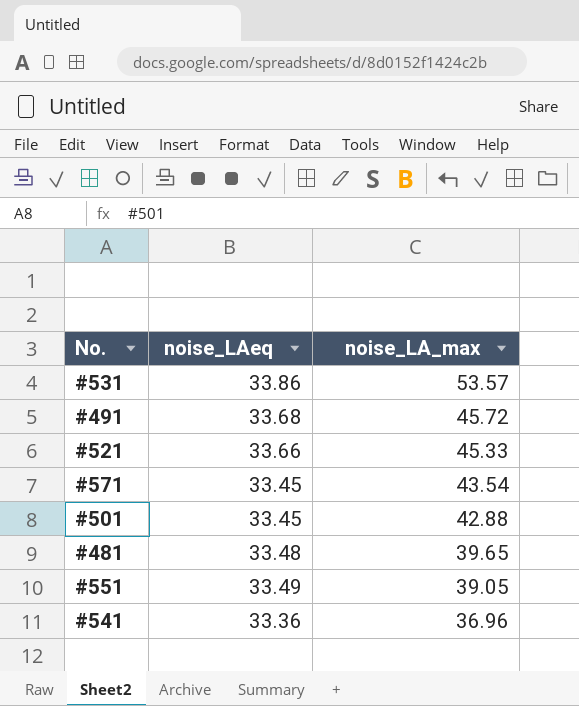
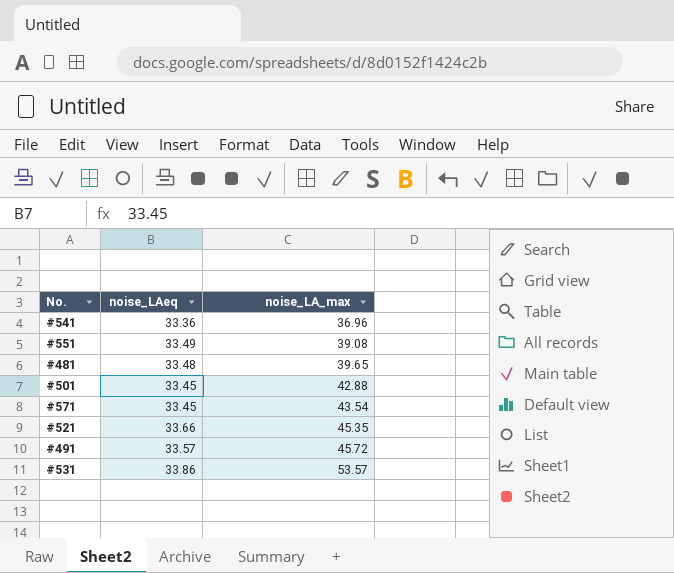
row order: noise_LA_max descending -> noise_LA_max ascending
#551 | noise_LA_max: 39.05 -> 39.08
#521 | noise_LA_max: 45.33 -> 45.35
#491 | noise_LAeq: 33.68 -> 33.57

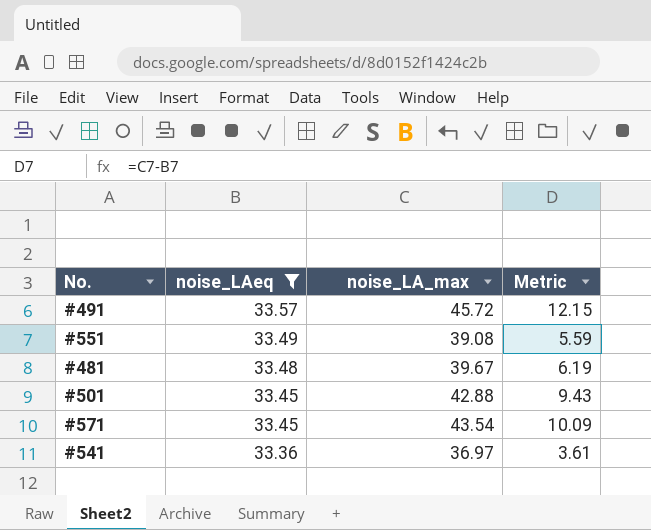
filter: none -> noise_LAeq <= 33.57
row order: noise_LA_max ascending -> noise_LAeq descending
column Metric | formula: none -> [noise_LA_max] - [noise_LAeq]
#481 | noise_LA_max: 39.65 -> 39.67
#541 | noise_LA_max: 36.96 -> 36.97

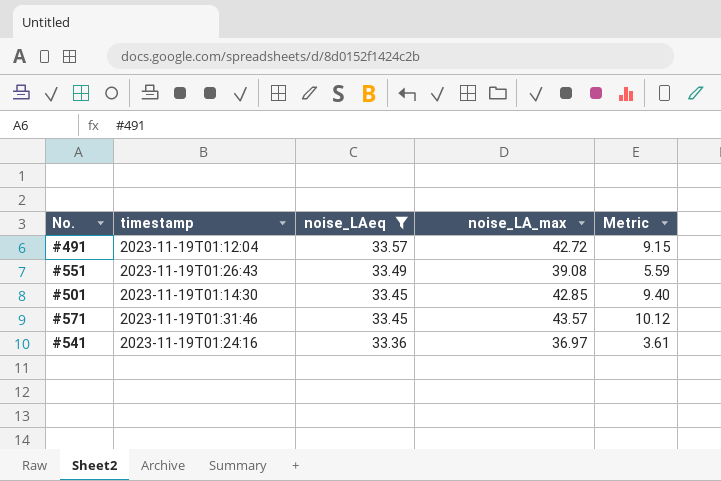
column timestamp | position: none -> 2
row #481: 33.48 | 39.67 | 6.19 -> none
#491 | noise_LA_max: 45.72 -> 42.72
#491 | Metric: 12.15 -> 9.15
#501 | noise_LA_max: 42.88 -> 42.85
#501 | Metric: 9.43 -> 9.40
#571 | noise_LA_max: 43.54 -> 43.57
#571 | Metric: 10.09 -> 10.12

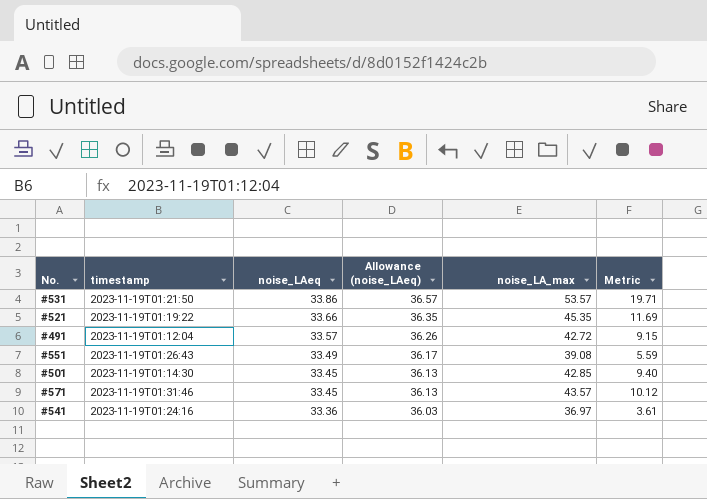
filter: noise_LAeq <= 33.57 -> none
column Allowance (noise_LAeq) | formula: none -> [noise_LAeq] * 1.08

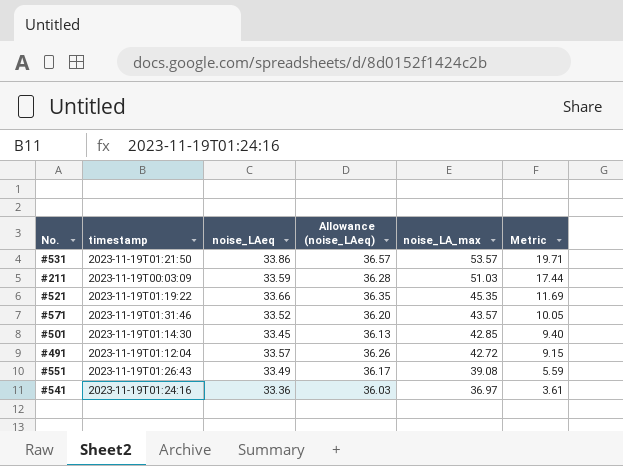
row order: noise_LAeq descending -> noise_LA_max descending
row #211: none -> 2023-11-19T00:03:09 | 33.59 | 36.28 | 51.03 | 17.44
#571 | noise_LAeq: 33.45 -> 33.52
#571 | Allowance (noise_LAeq): 36.13 -> 36.20
#571 | Metric: 10.12 -> 10.05

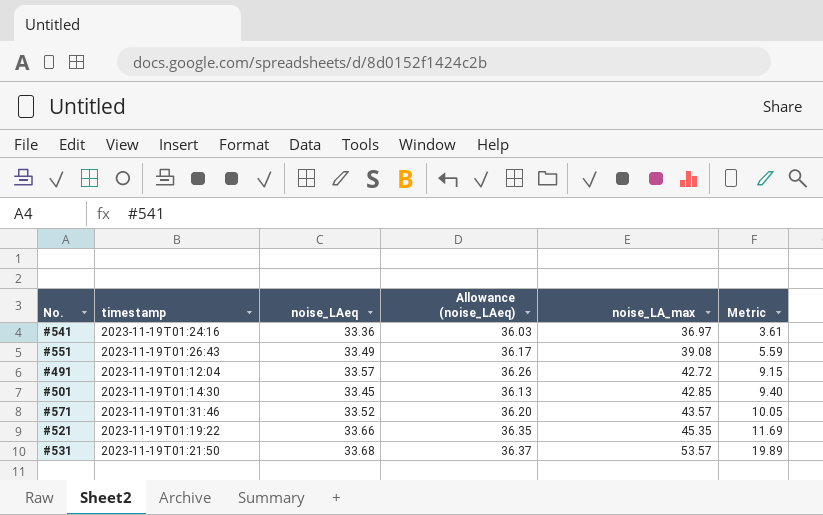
row order: noise_LA_max descending -> noise_LA_max ascending
row #211: 2023-11-19T00:03:09 | 33.59 | 36.28 | 51.03 | 17.44 -> none
#531 | noise_LAeq: 33.86 -> 33.68
#531 | Allowance (noise_LAeq): 36.57 -> 36.37
#531 | Metric: 19.71 -> 19.89

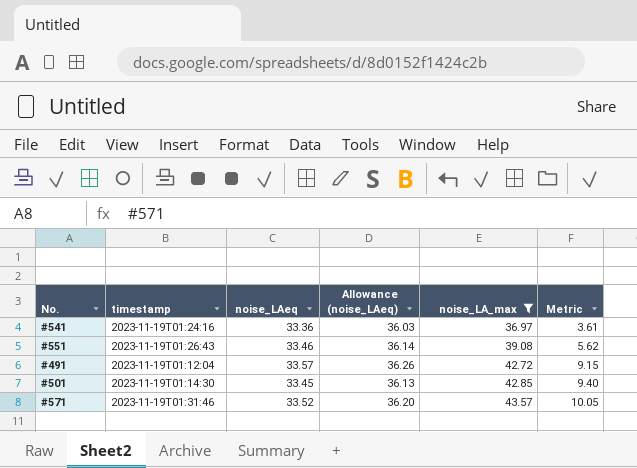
filter: none -> noise_LA_max <= 43.57
#551 | noise_LAeq: 33.49 -> 33.46
#551 | Allowance (noise_LAeq): 36.17 -> 36.14
#551 | Metric: 5.59 -> 5.62

